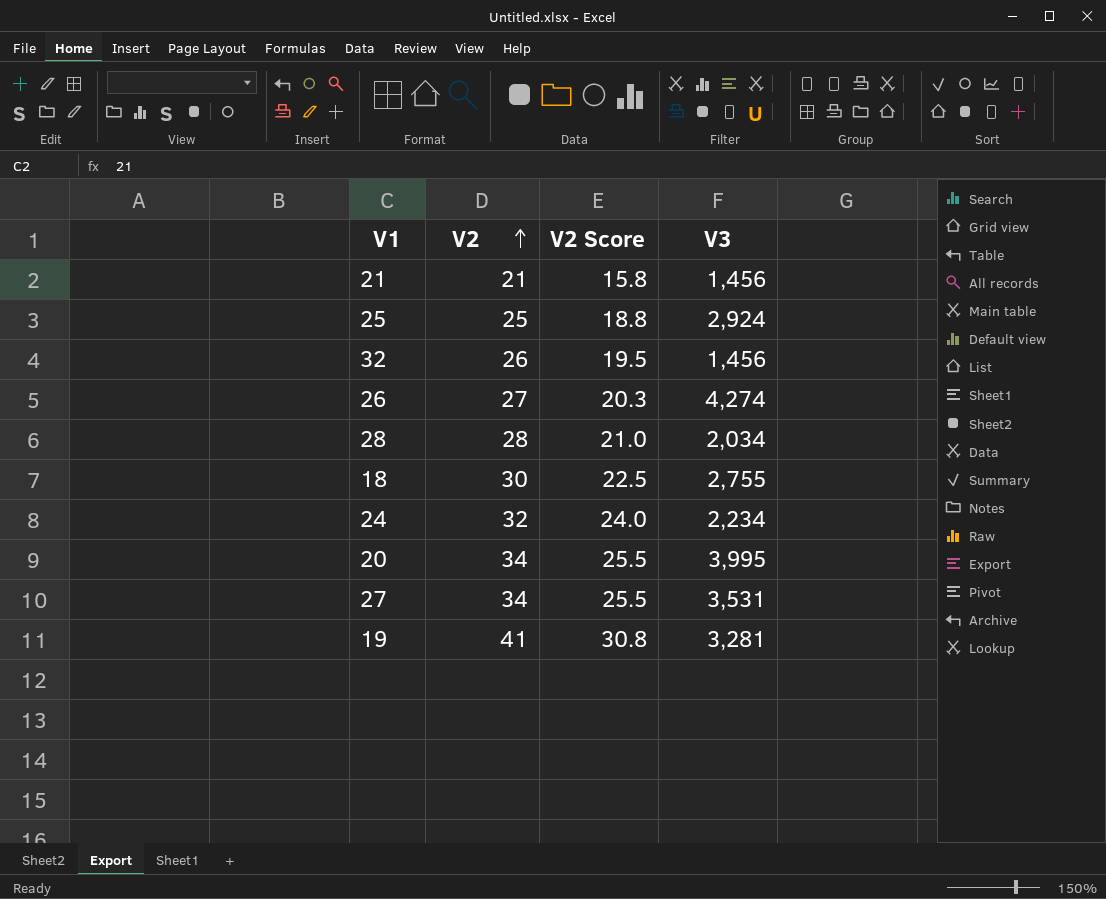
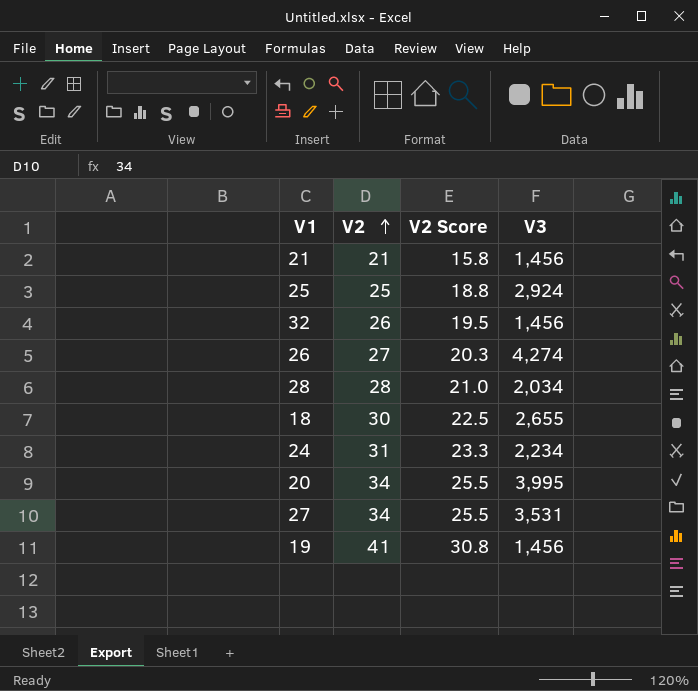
18 | V3: 2,755 -> 2,655
24 | V2: 32 -> 31
24 | V2 Score: 24.0 -> 23.3
19 | V3: 3,281 -> 1,456

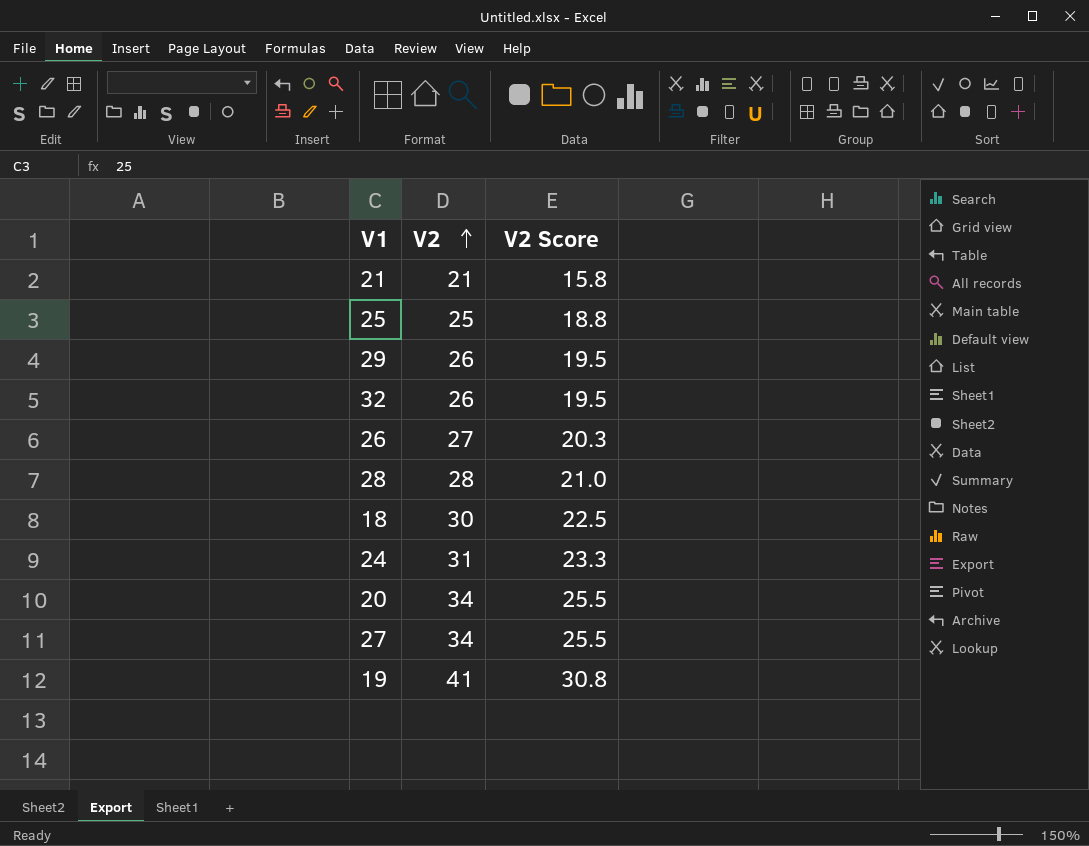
column V3 | position: 4 -> none
row 29: none -> 26 | 19.5

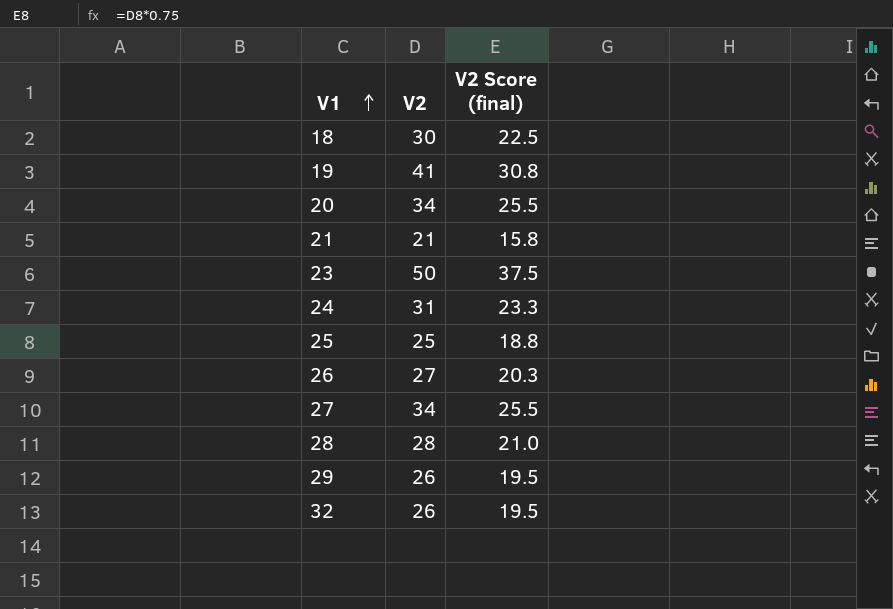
row order: V2 ascending -> V1 ascending
column name: V2 Score -> V2 Score (final)
row 23: none -> 50 | 37.5

